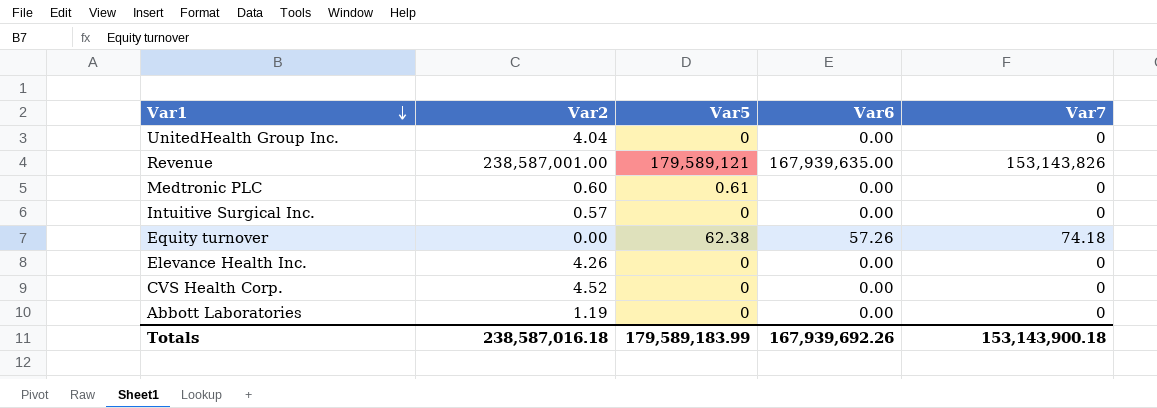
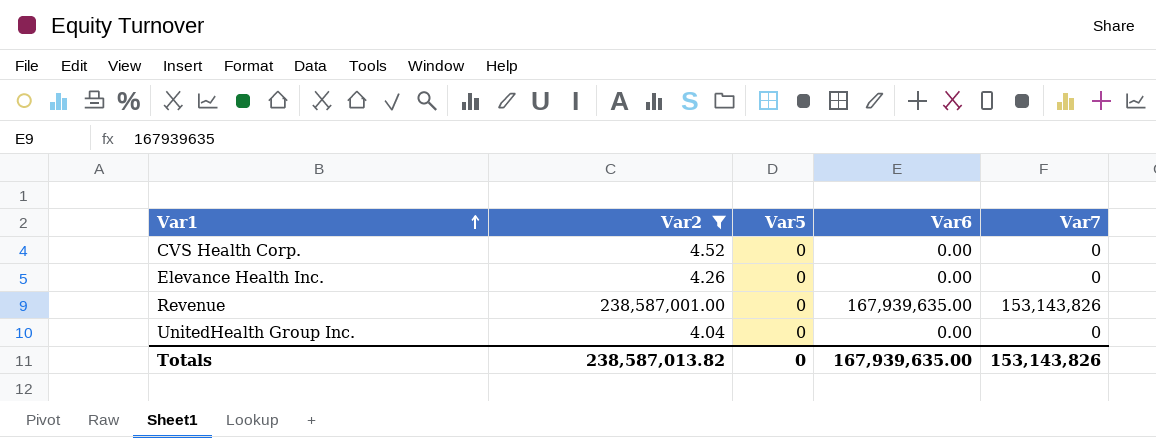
filter: none -> Var2 >= 4.04
row order: Var1 descending -> Var1 ascending
Revenue | Var5: 179,589,121 -> 0
Totals | Var2: 238,587,016.18 -> 238,587,013.82
Totals | Var5: 179,589,183.99 -> 0
Totals | Var6: 167,939,692.26 -> 167,939,635.00
Totals | Var7: 153,143,900.18 -> 153,143,826

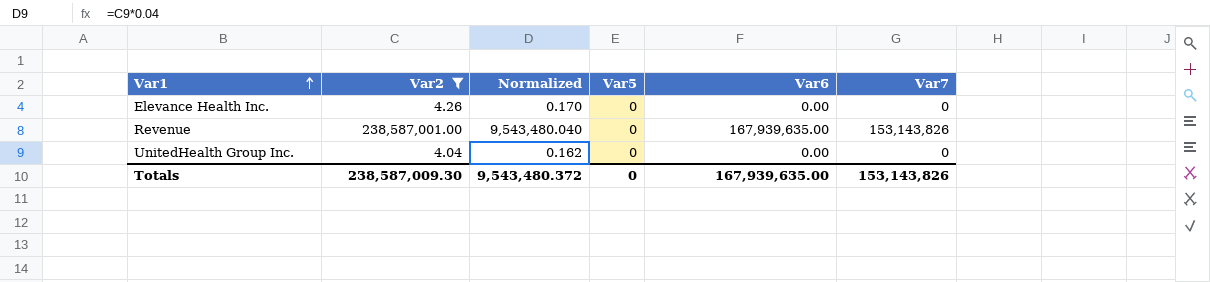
column Normalized | formula: none -> [Var2] * 0.04
row CVS Health Corp.: 4.52 | 0 | 0.00 | 0 -> none
Totals | Var2: 238,587,013.82 -> 238,587,009.30

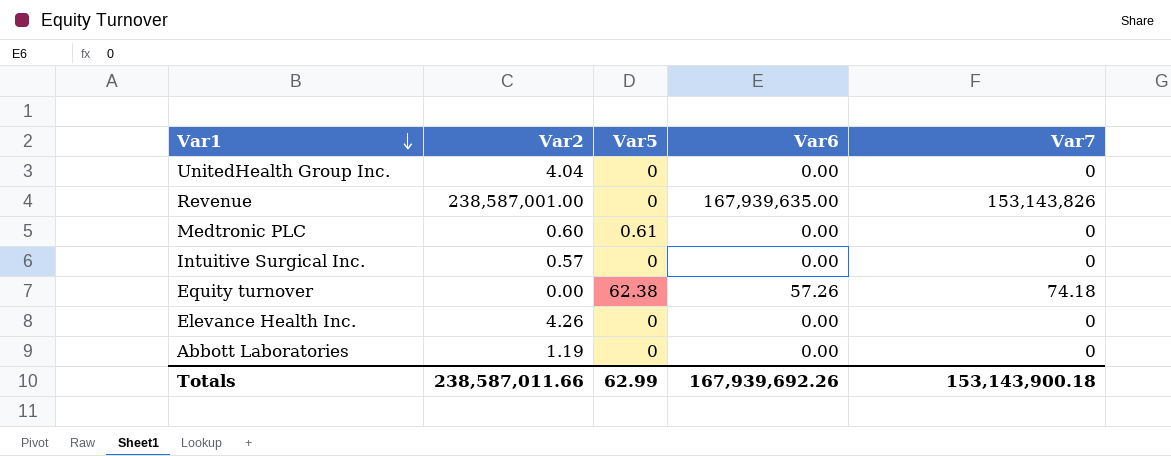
filter: Var2 >= 4.04 -> none
row order: Var1 ascending -> Var1 descending
column Normalized | formula: [Var2] * 0.04 -> none
Totals | Var2: 238,587,009.30 -> 238,587,011.66
Totals | Var5: 0 -> 62.99
Totals | Var6: 167,939,635.00 -> 167,939,692.26
Totals | Var7: 153,143,826 -> 153,143,900.18

